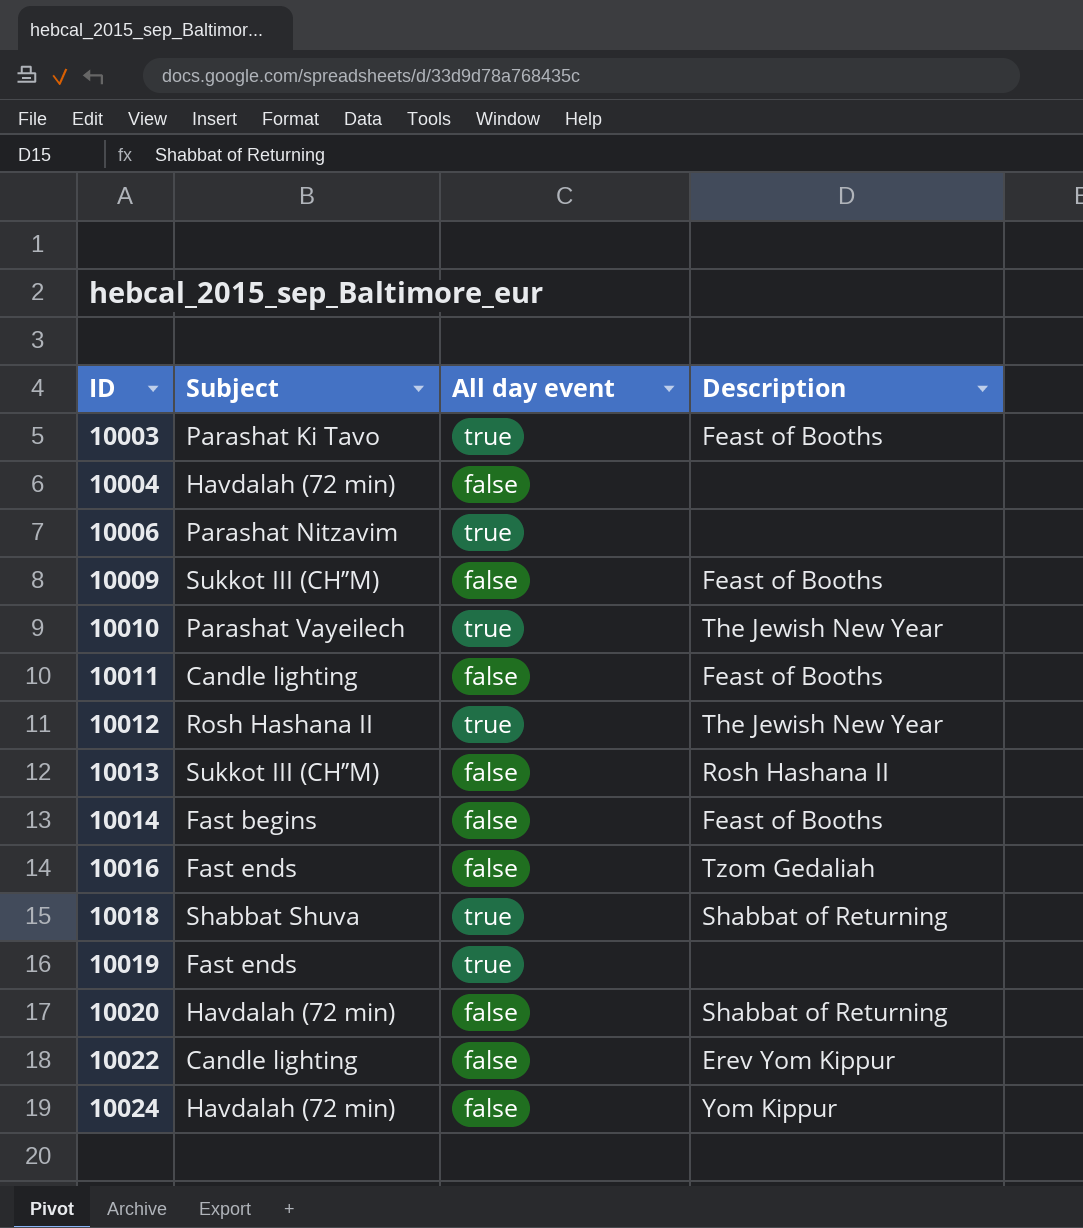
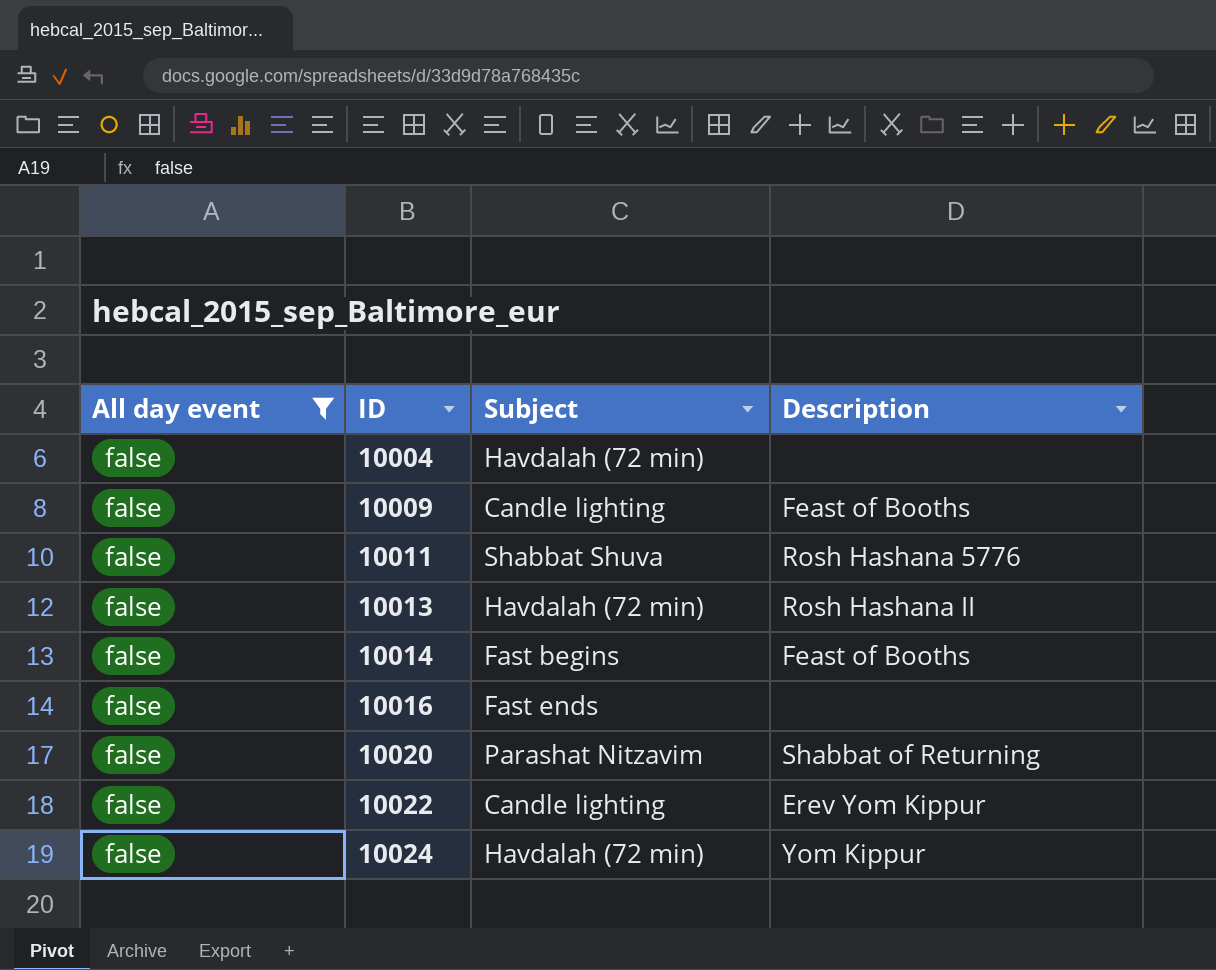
filter: none -> All day event = false
column All day event | position: 3 -> 1
10009 | Subject: Sukkot III (CH’’M) -> Candle lighting
10011 | Subject: Candle lighting -> Shabbat Shuva
10011 | Description: Feast of Booths -> Rosh Hashana 5776
10013 | Subject: Sukkot III (CH’’M) -> Havdalah (72 min)
10016 | Description: Tzom Gedaliah -> none
10020 | Subject: Havdalah (72 min) -> Parashat Nitzavim

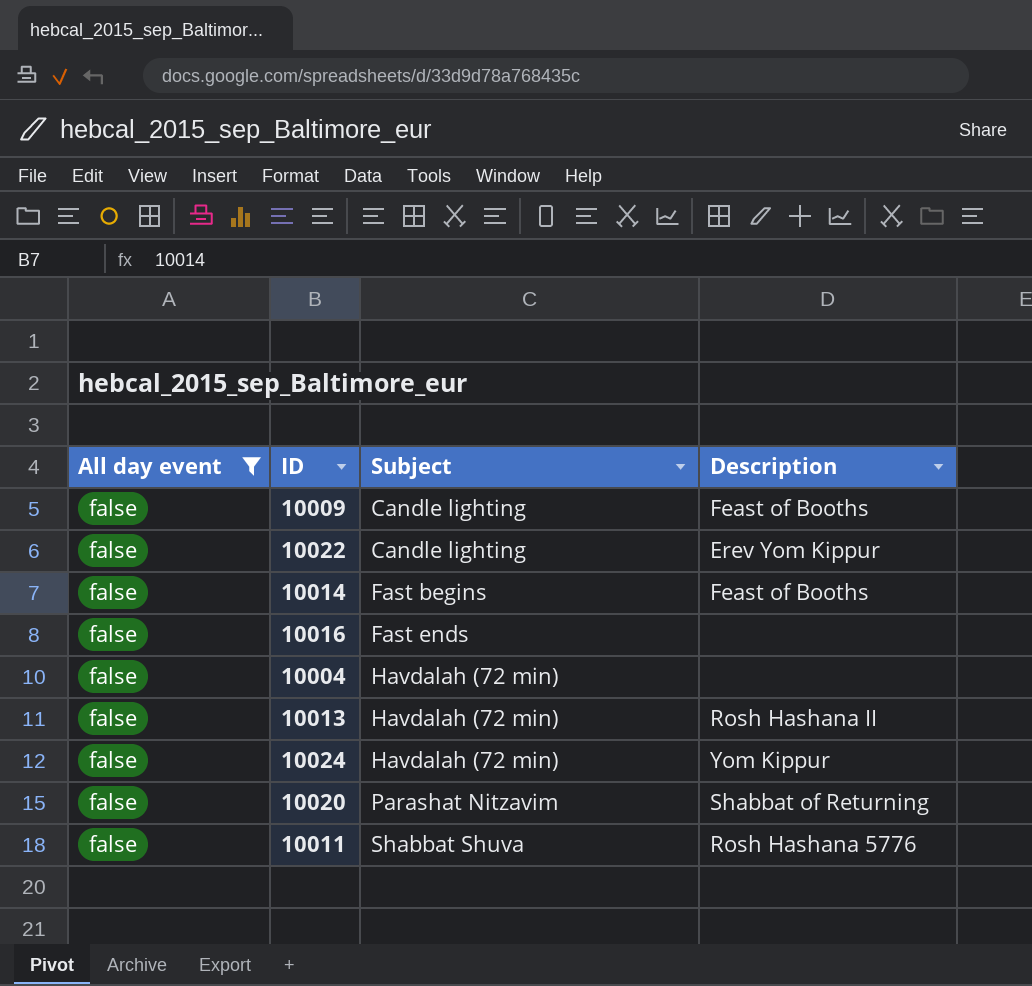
row order: ID ascending -> Subject ascending

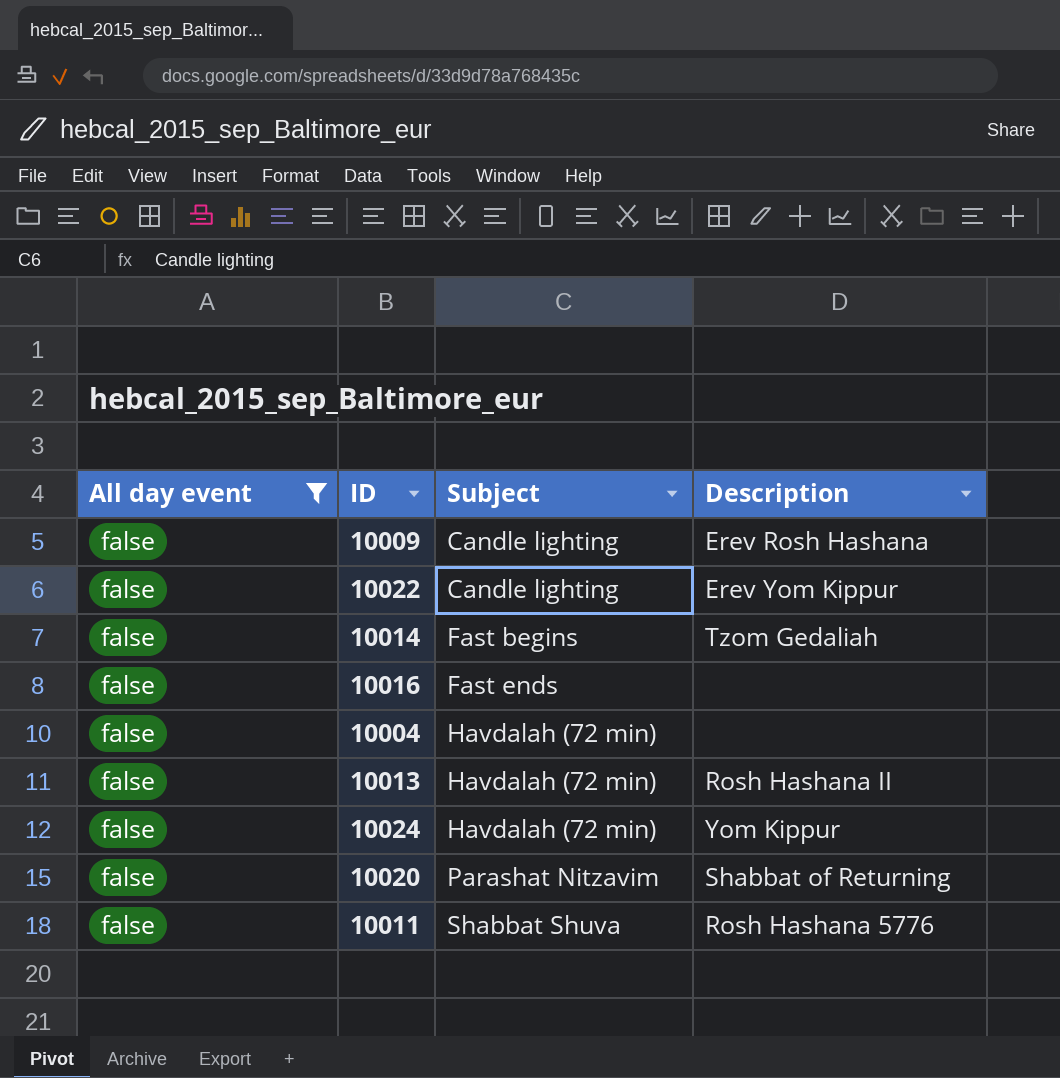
10009 | Description: Feast of Booths -> Erev Rosh Hashana
10014 | Description: Feast of Booths -> Tzom Gedaliah

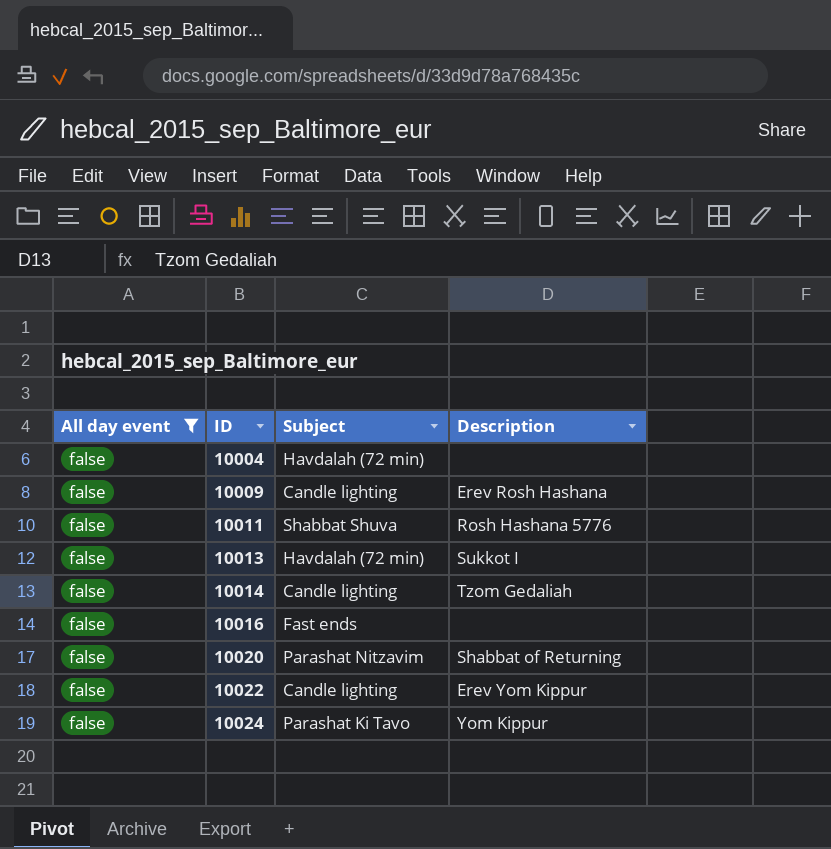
row order: Subject ascending -> ID ascending
10013 | Description: Rosh Hashana II -> Sukkot I
10014 | Subject: Fast begins -> Candle lighting
10024 | Subject: Havdalah (72 min) -> Parashat Ki Tavo

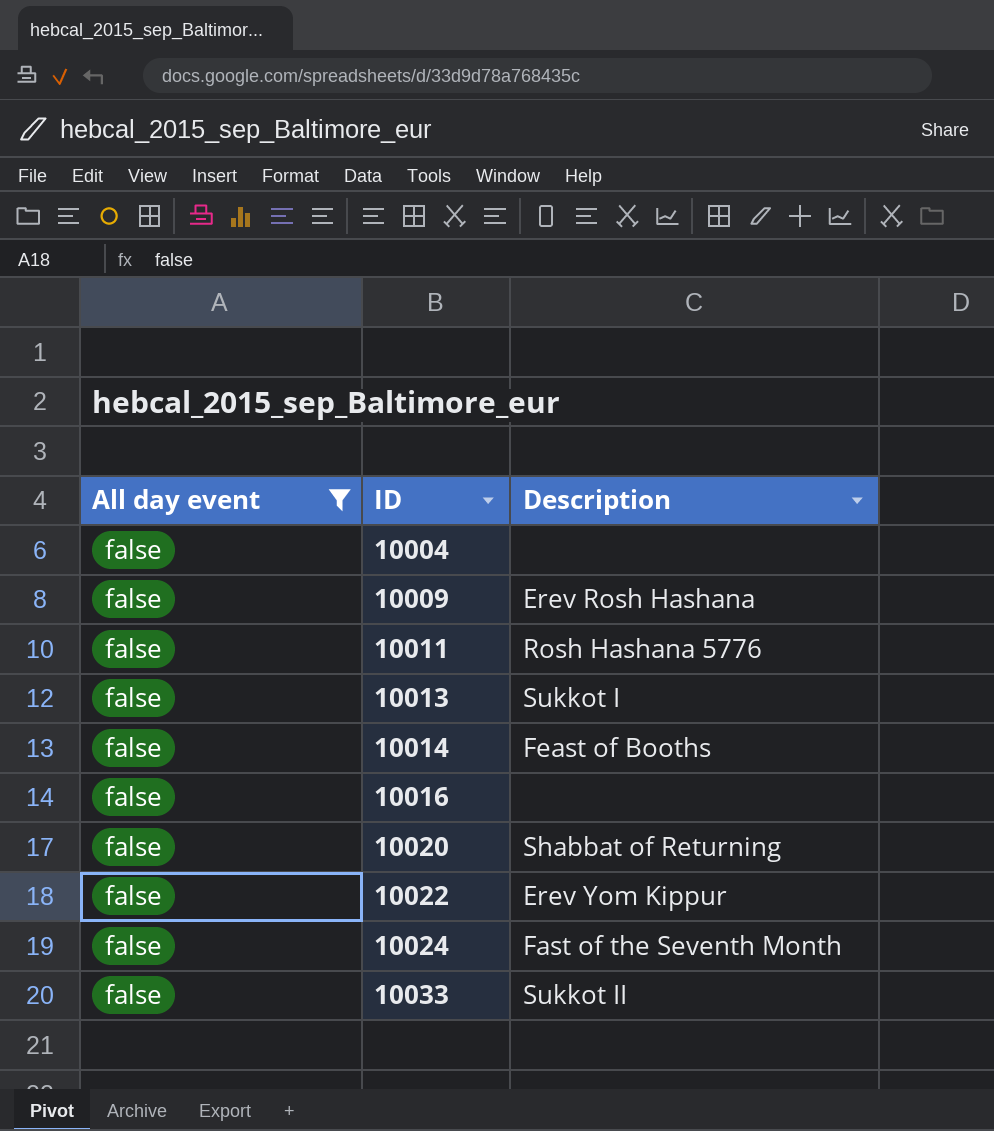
column Subject | position: 3 -> none
10014 | Description: Tzom Gedaliah -> Feast of Booths
10024 | Description: Yom Kippur -> Fast of the Seventh Month
row 10033: none -> false | Sukkot II

